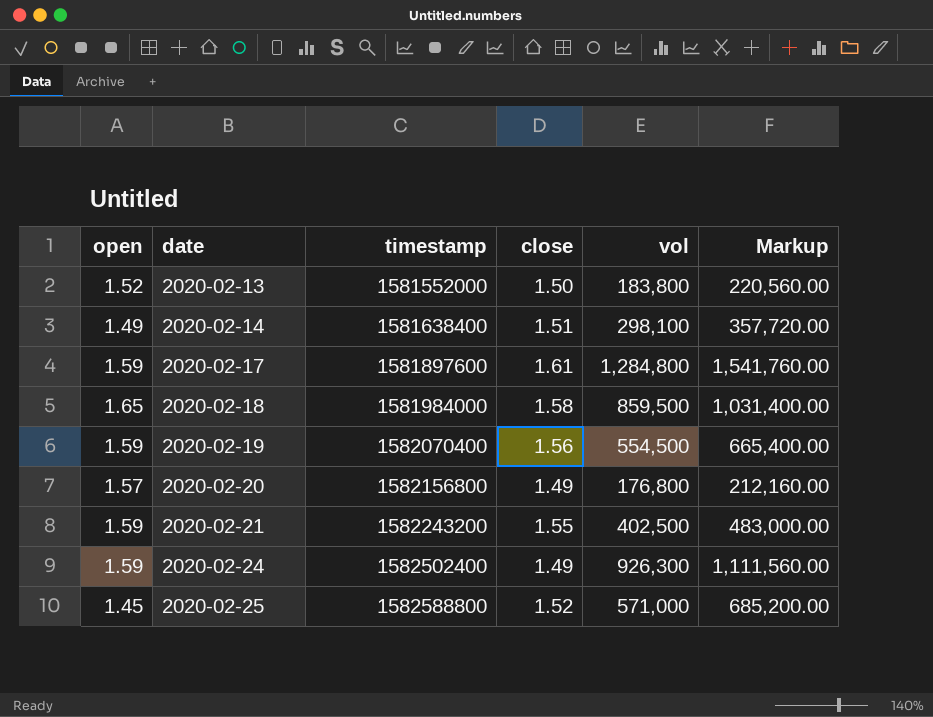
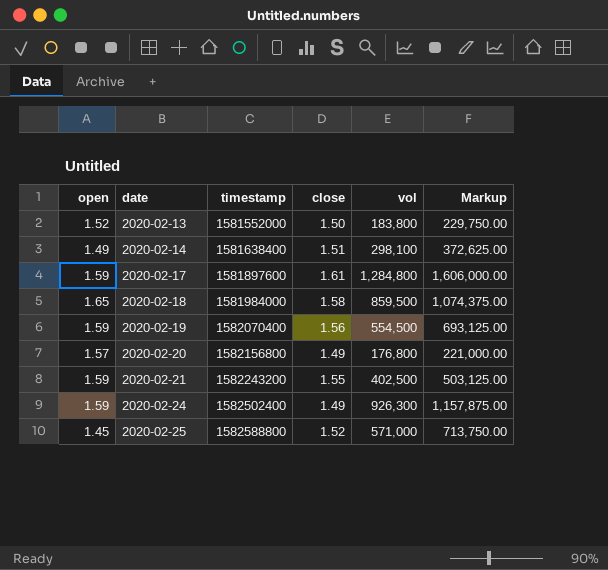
column Markup | formula: [vol] * 1.2 -> [vol] * 1.25

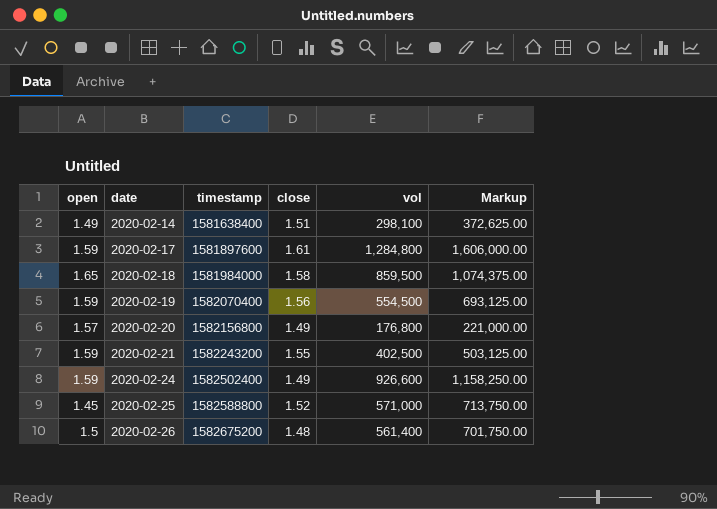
row 2020-02-13: 1.52 | 1581552000 | 1.50 | 183,800 | 229,750.00 -> none
2020-02-24 | vol: 926,300 -> 926,600
2020-02-24 | Markup: 1,157,875.00 -> 1,158,250.00
row 2020-02-26: none -> 1.5 | 1582675200 | 1.48 | 561,400 | 701,750.00

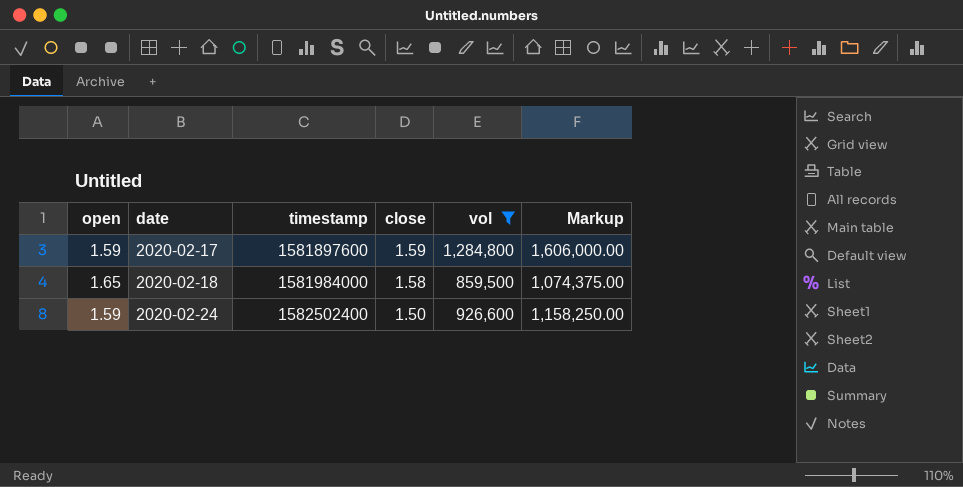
filter: none -> vol >= 859,500
2020-02-17 | close: 1.61 -> 1.59
2020-02-24 | close: 1.49 -> 1.50

